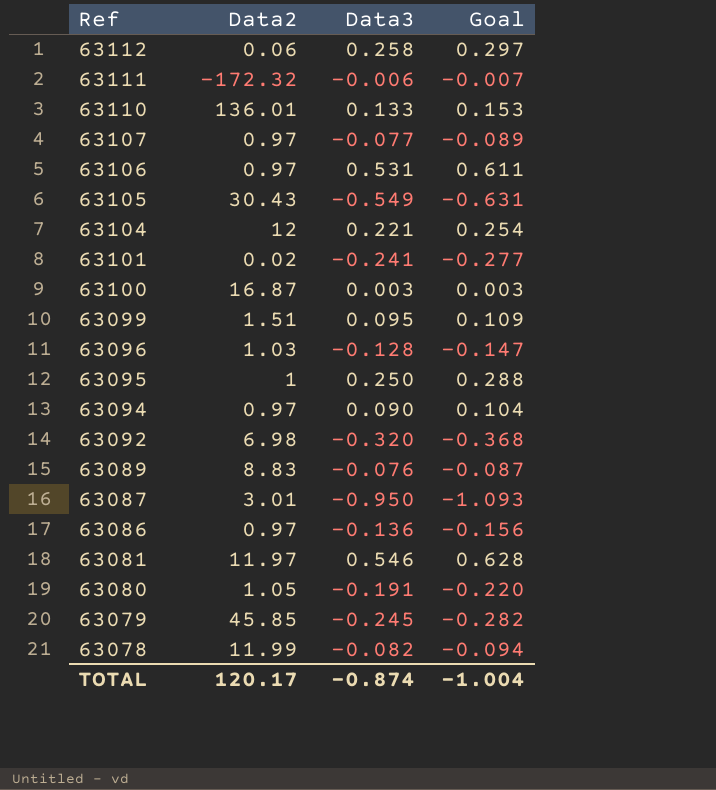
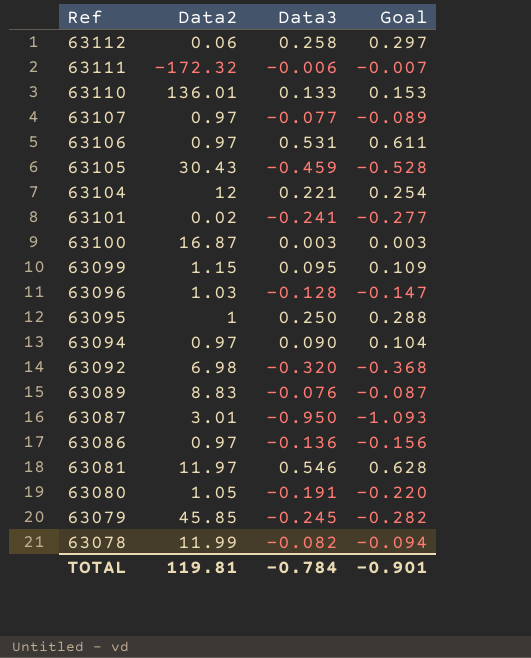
63105 | Data3: -0.549 -> -0.459
63105 | Goal: -0.631 -> -0.528
63099 | Data2: 1.51 -> 1.15
TOTAL | Data2: 120.17 -> 119.81
TOTAL | Data3: -0.874 -> -0.784
TOTAL | Goal: -1.004 -> -0.901

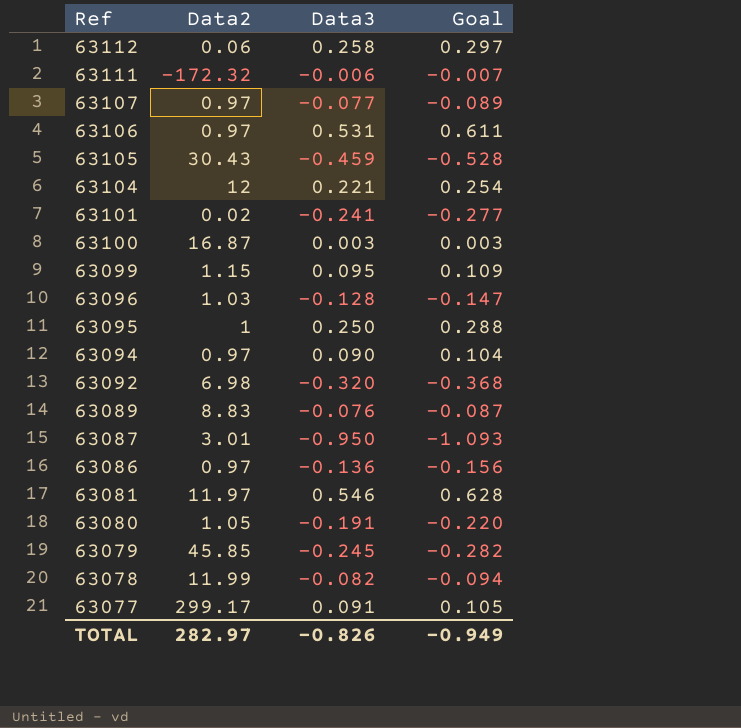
row 63110: 136.01 | 0.133 | 0.153 -> none
row 63077: none -> 299.17 | 0.091 | 0.105
TOTAL | Data2: 119.81 -> 282.97
TOTAL | Data3: -0.784 -> -0.826
TOTAL | Goal: -0.901 -> -0.949

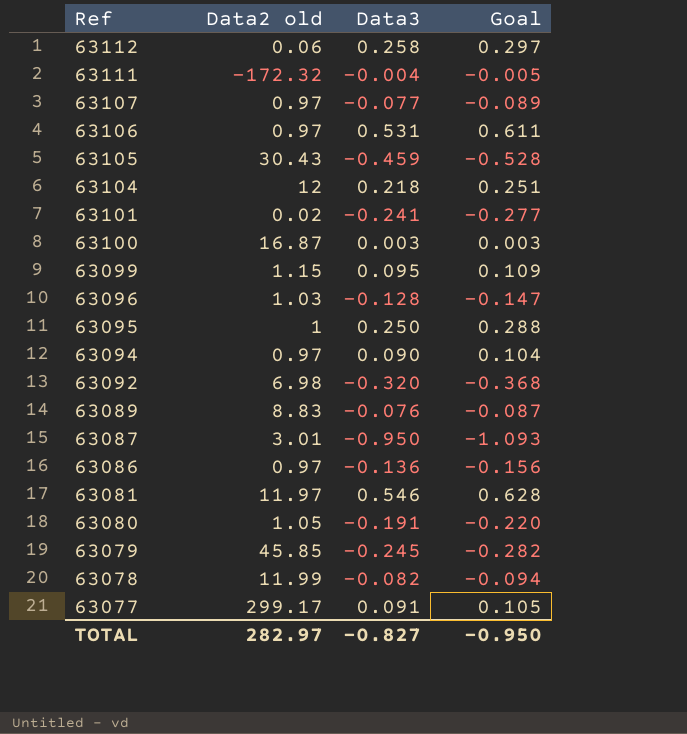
column name: Data2 -> Data2 old
63111 | Data3: -0.006 -> -0.004
63111 | Goal: -0.007 -> -0.005
63104 | Data3: 0.221 -> 0.218
63104 | Goal: 0.254 -> 0.251
TOTAL | Data3: -0.826 -> -0.827
TOTAL | Goal: -0.949 -> -0.950

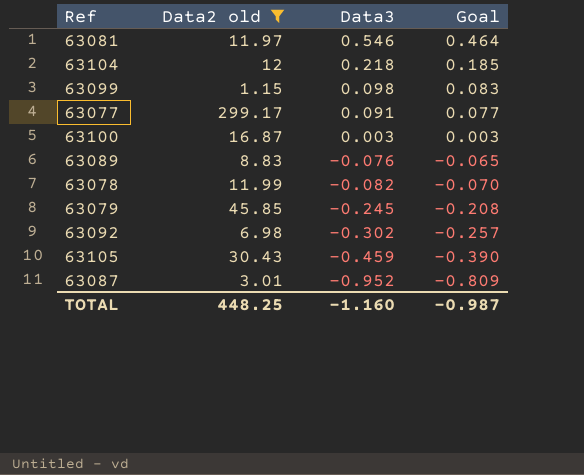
filter: none -> Data2 old >= 1.15
row order: Ref descending -> Data3 descending
column Goal | formula: [Data3] * 1.15 -> [Data3] * 0.85
63099 | Data3: 0.095 -> 0.098
63092 | Data3: -0.320 -> -0.302
63087 | Data3: -0.950 -> -0.952
TOTAL | Data2 old: 282.97 -> 448.25
TOTAL | Data3: -0.827 -> -1.160
TOTAL | Goal: -0.950 -> -0.987

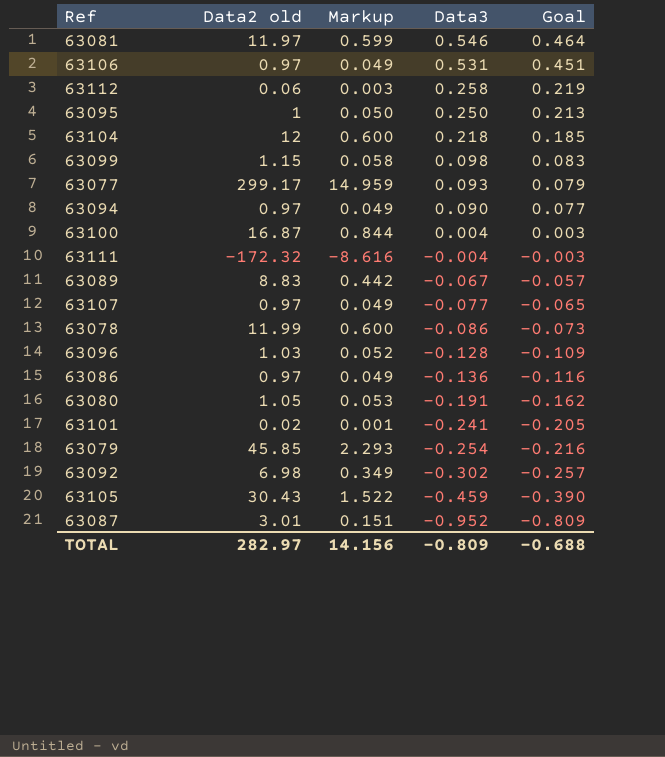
filter: Data2 old >= 1.15 -> none
column Markup | formula: none -> [Data2 old] * 0.05
63077 | Data3: 0.091 -> 0.093
63077 | Goal: 0.077 -> 0.079
63100 | Data3: 0.003 -> 0.004
63089 | Data3: -0.076 -> -0.067
63089 | Goal: -0.065 -> -0.057
63078 | Data3: -0.082 -> -0.086
63078 | Goal: -0.070 -> -0.073
63079 | Data3: -0.245 -> -0.254
63079 | Goal: -0.208 -> -0.216
TOTAL | Data2 old: 448.25 -> 282.97
TOTAL | Data3: -1.160 -> -0.809
TOTAL | Goal: -0.987 -> -0.688

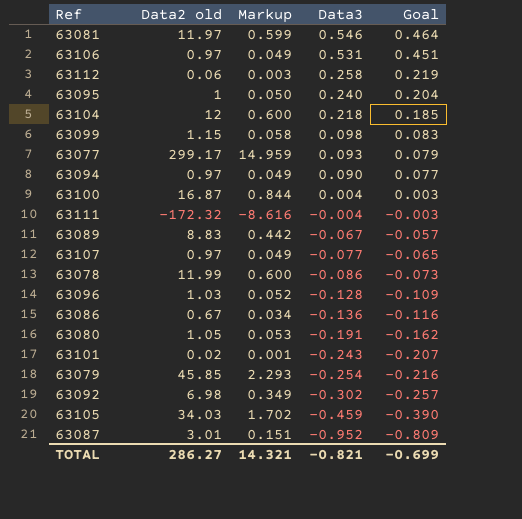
63095 | Data3: 0.250 -> 0.240
63095 | Goal: 0.213 -> 0.204
63086 | Data2 old: 0.97 -> 0.67
63086 | Markup: 0.049 -> 0.034
63101 | Data3: -0.241 -> -0.243
63101 | Goal: -0.205 -> -0.207
63105 | Data2 old: 30.43 -> 34.03
63105 | Markup: 1.522 -> 1.702
TOTAL | Data2 old: 282.97 -> 286.27
TOTAL | Markup: 14.156 -> 14.321
TOTAL | Data3: -0.809 -> -0.821
TOTAL | Goal: -0.688 -> -0.699

